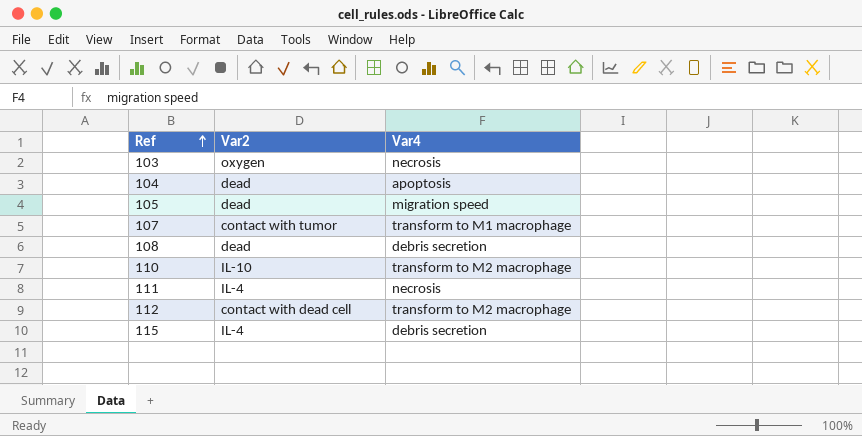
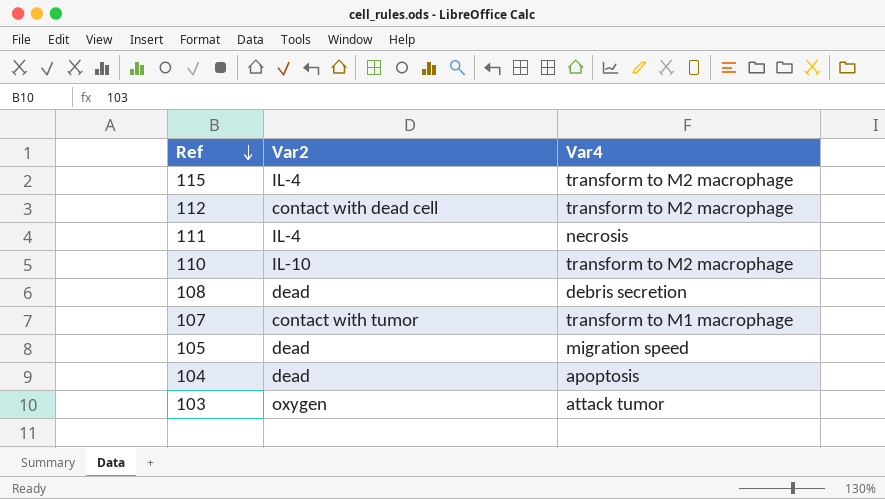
row order: Ref ascending -> Ref descending
115 | Var4: debris secretion -> transform to M2 macrophage
103 | Var4: necrosis -> attack tumor

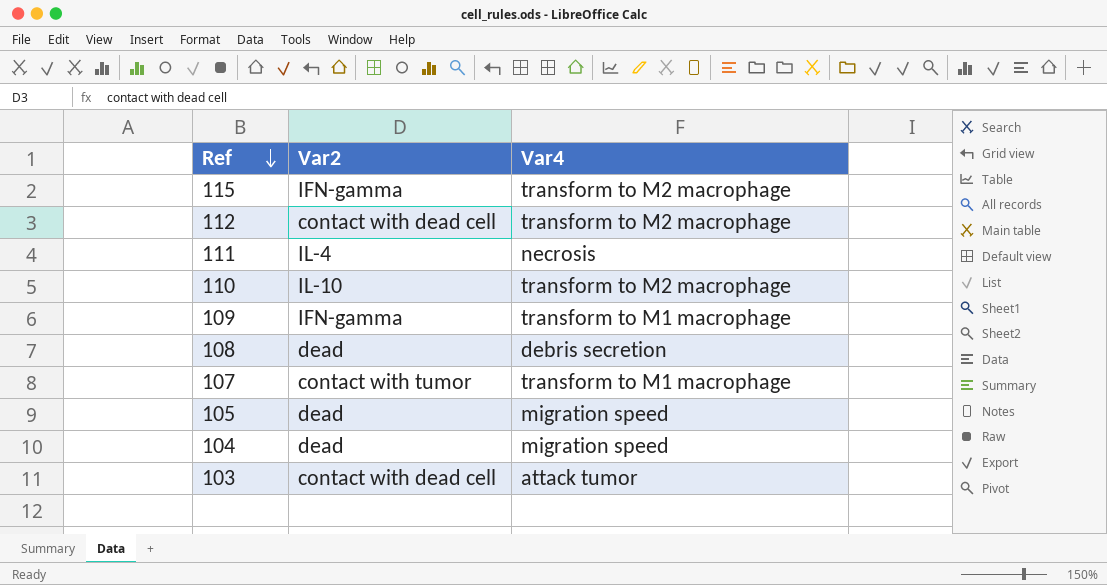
115 | Var2: IL-4 -> IFN-gamma
row 109: none -> IFN-gamma | transform to M1 macrophage
104 | Var4: apoptosis -> migration speed
103 | Var2: oxygen -> contact with dead cell

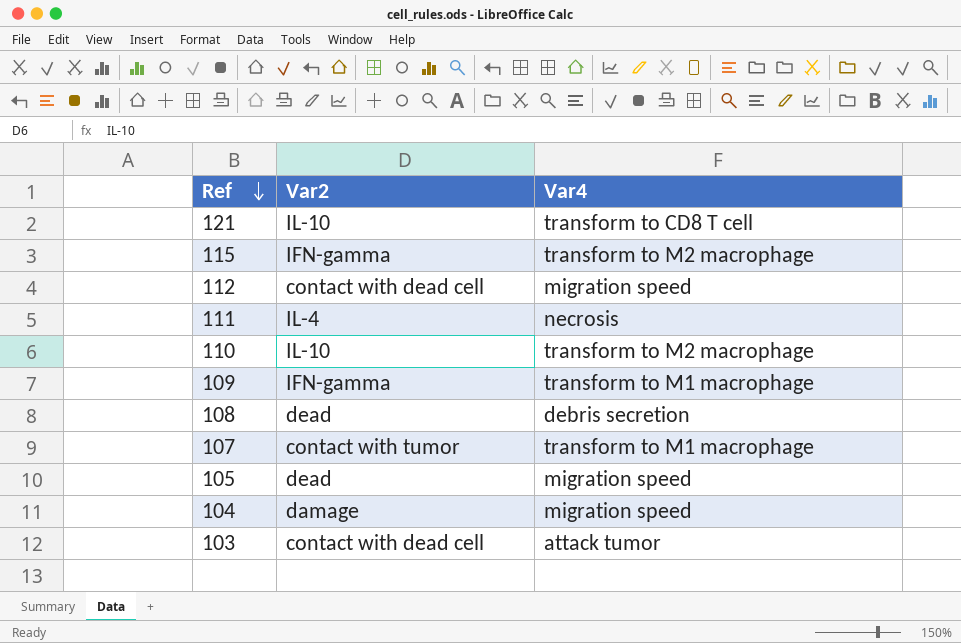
row 121: none -> IL-10 | transform to CD8 T cell
112 | Var4: transform to M2 macrophage -> migration speed
104 | Var2: dead -> damage

